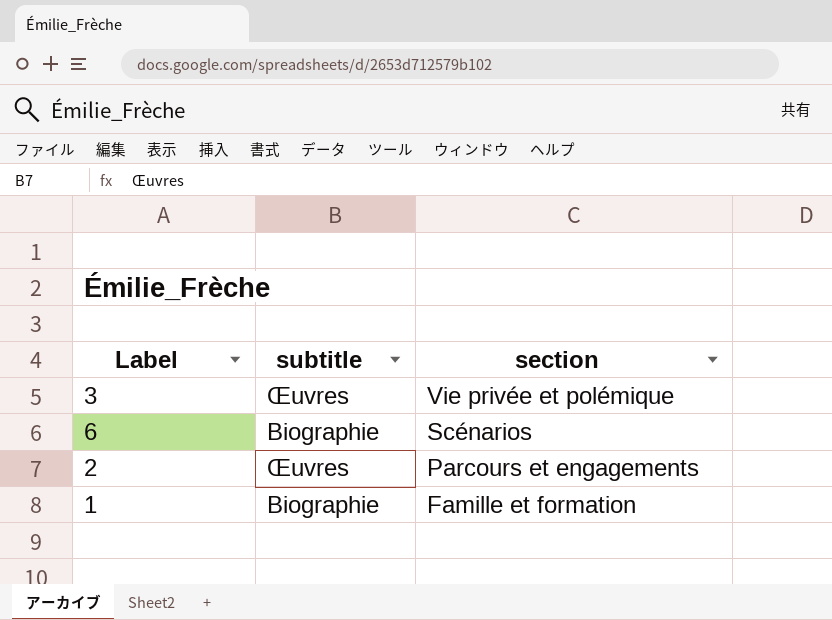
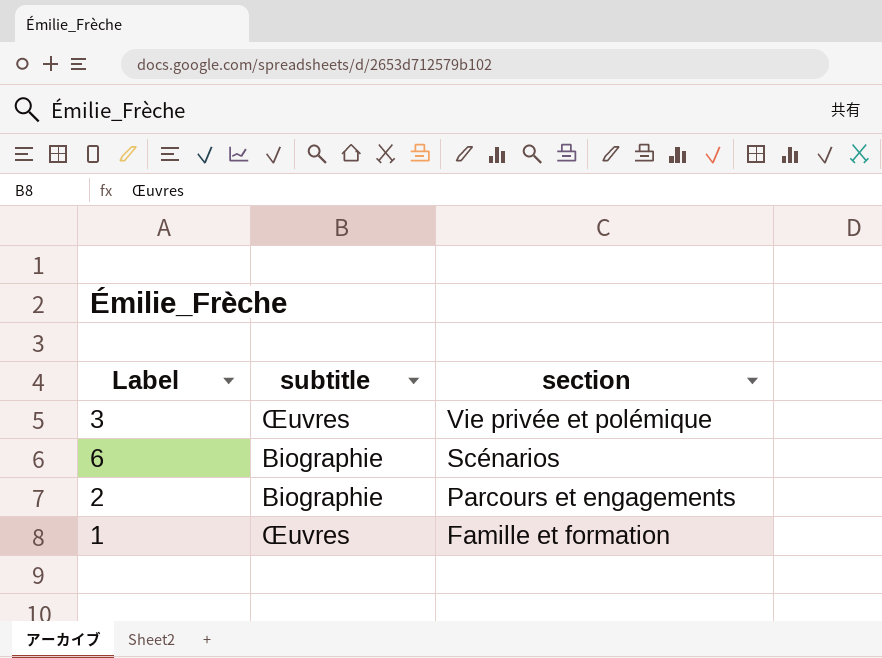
2 | subtitle: Œuvres -> Biographie
1 | subtitle: Biographie -> Œuvres

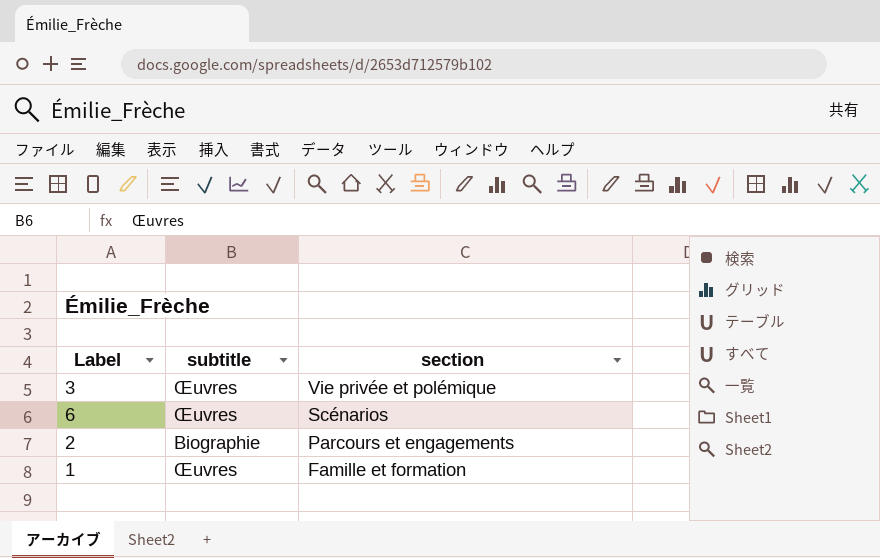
6 | subtitle: Biographie -> Œuvres

